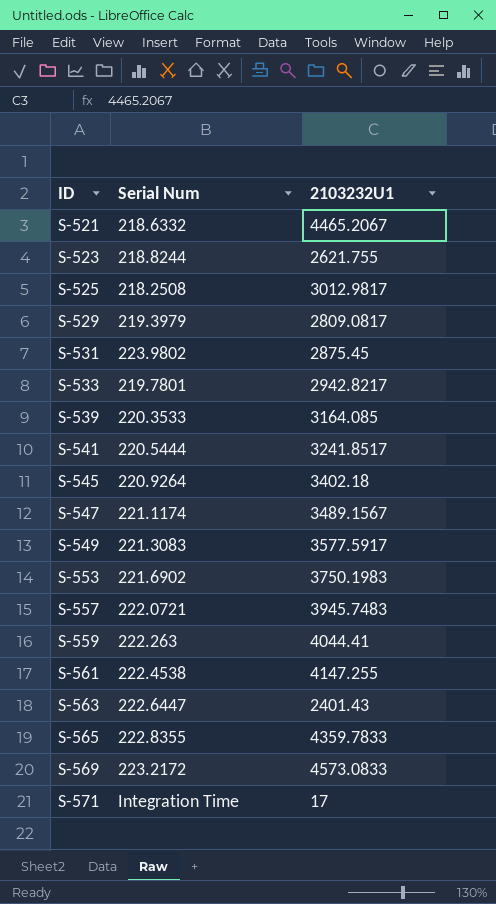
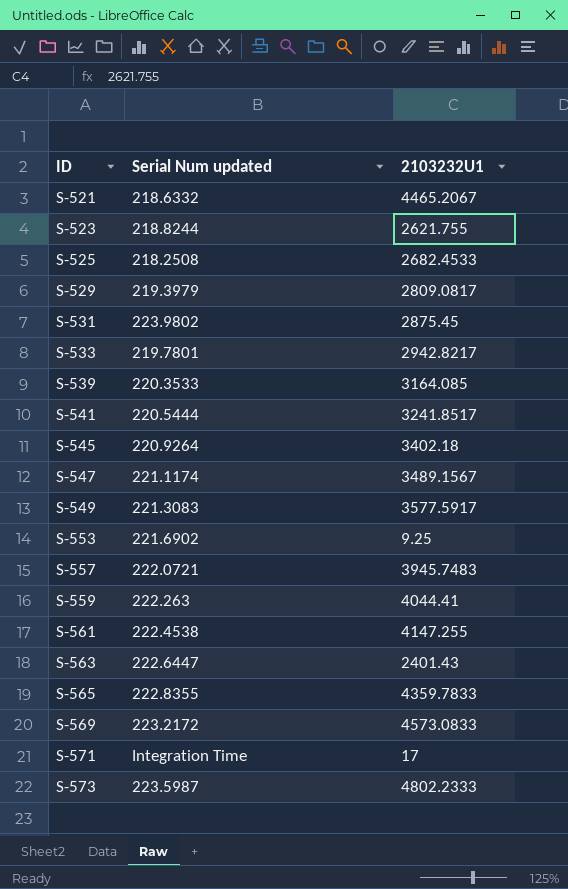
column name: Serial Num -> Serial Num updated
S-525 | 2103232U1: 3012.9817 -> 2682.4533
S-553 | 2103232U1: 3750.1983 -> 9.25
row S-573: none -> 223.5987 | 4802.2333

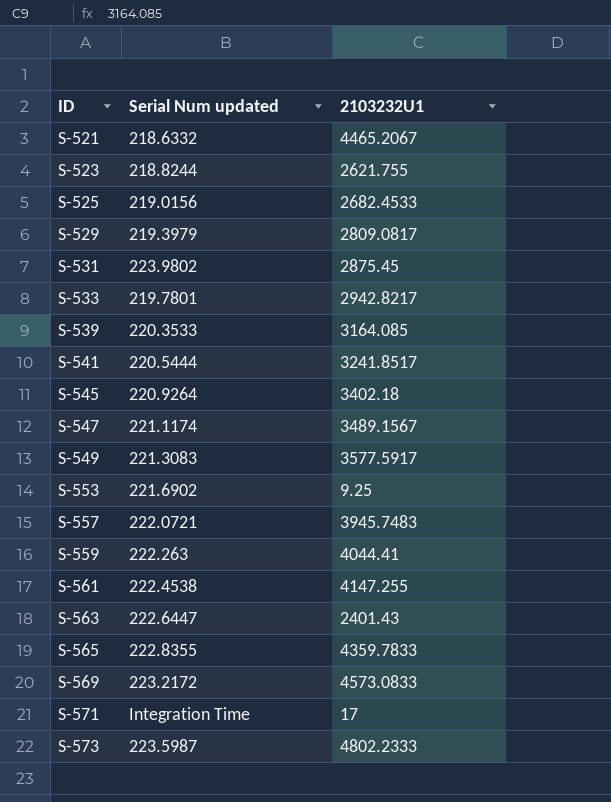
S-525 | Serial Num updated: 218.2508 -> 219.0156

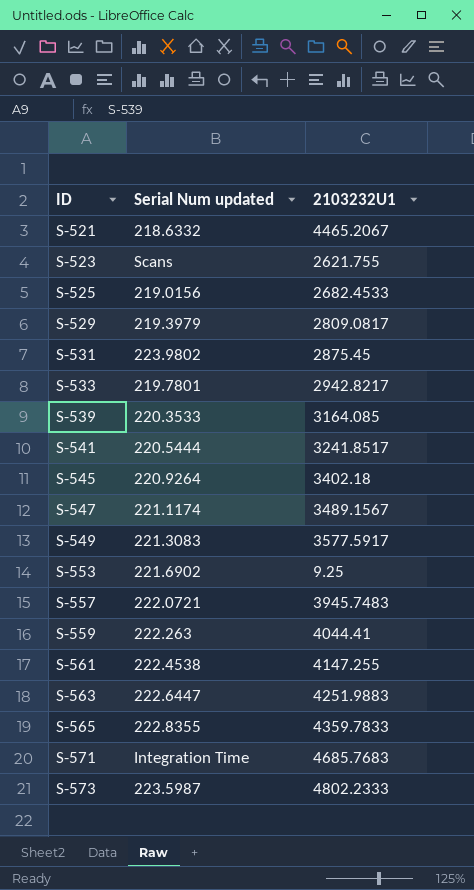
row S-569: 223.2172 | 4573.0833 -> none
S-523 | Serial Num updated: 218.8244 -> Scans
S-563 | 2103232U1: 2401.43 -> 4251.9883
S-571 | 2103232U1: 17 -> 4685.7683

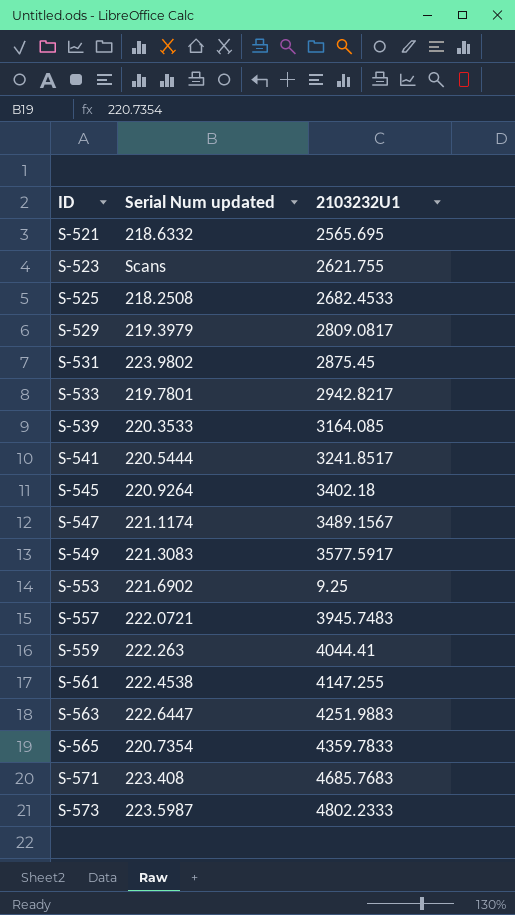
S-521 | 2103232U1: 4465.2067 -> 2565.695
S-525 | Serial Num updated: 219.0156 -> 218.2508
S-565 | Serial Num updated: 222.8355 -> 220.7354
S-571 | Serial Num updated: Integration Time -> 223.408

